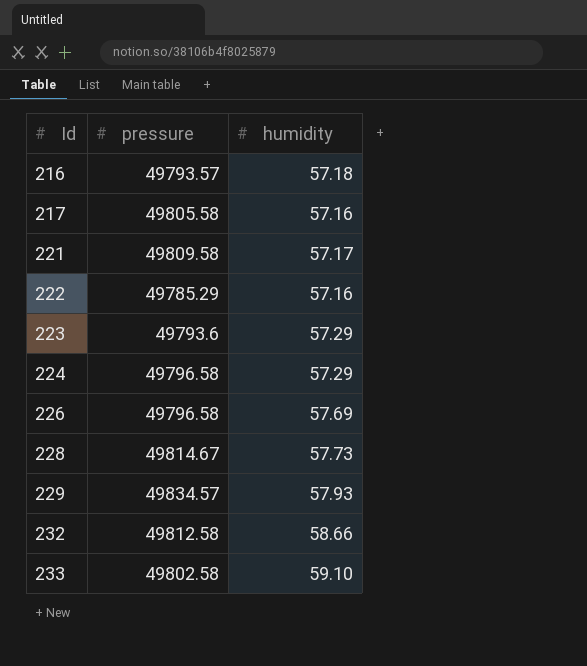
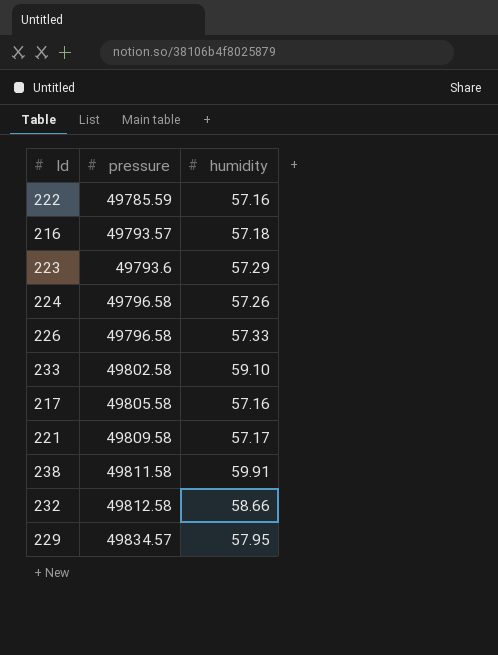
row order: Id ascending -> pressure ascending
row 228: 49814.67 | 57.73 -> none
222 | pressure: 49785.29 -> 49785.59
224 | humidity: 57.29 -> 57.26
226 | humidity: 57.69 -> 57.33
row 238: none -> 49811.58 | 59.91
229 | humidity: 57.93 -> 57.95

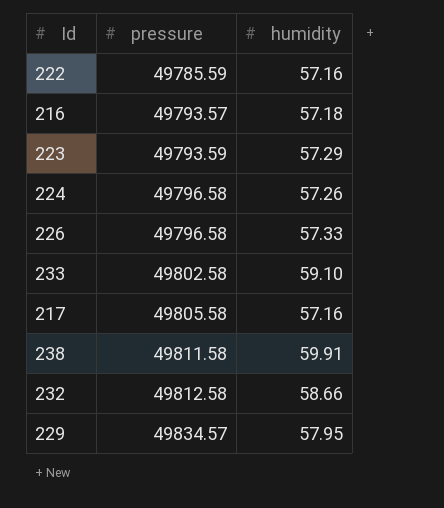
row 221: 49809.58 | 57.17 -> none
223 | pressure: 49793.6 -> 49793.59

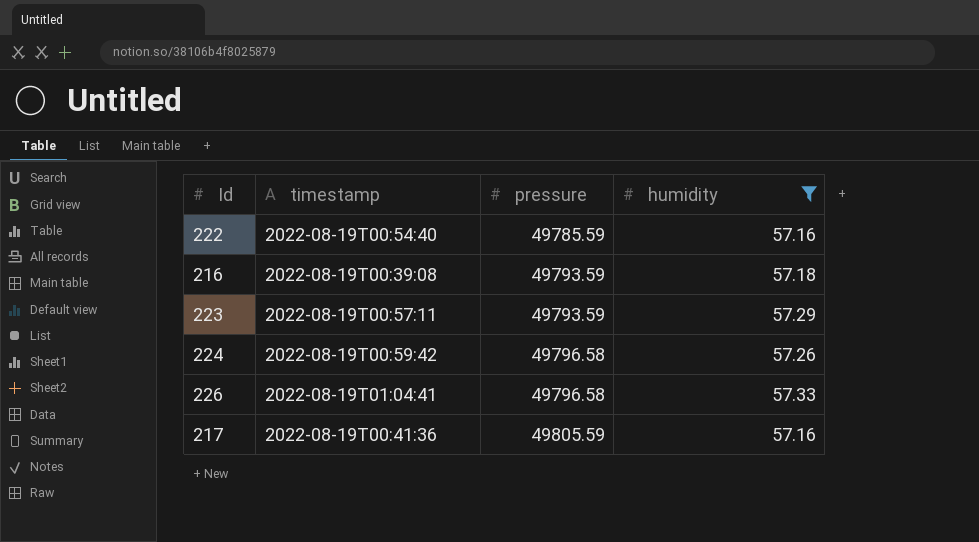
filter: none -> humidity <= 57.33
column timestamp | position: none -> 2
216 | pressure: 49793.57 -> 49793.59
217 | pressure: 49805.58 -> 49805.59

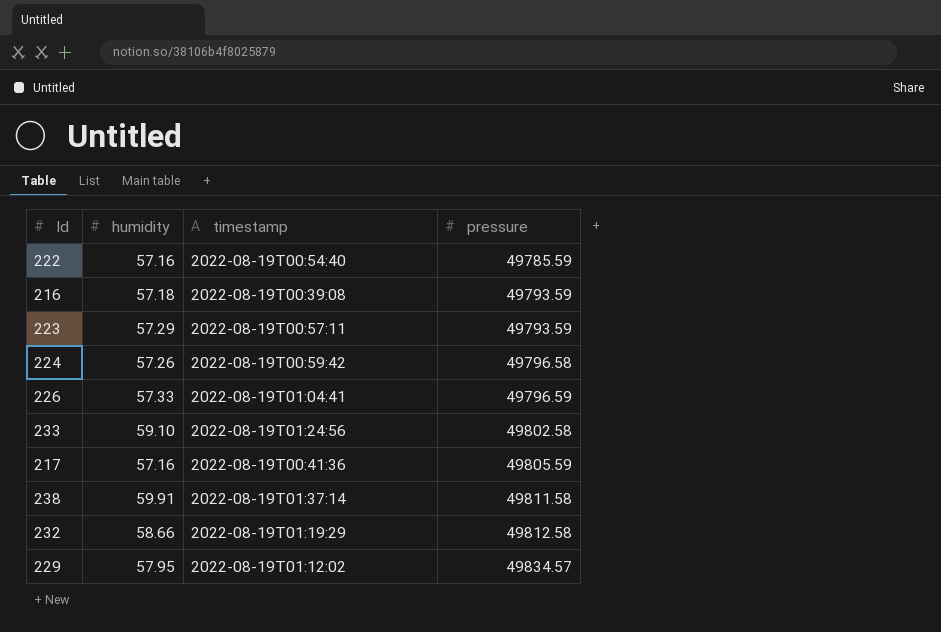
filter: humidity <= 57.33 -> none
column humidity | position: 4 -> 2
226 | pressure: 49796.58 -> 49796.59

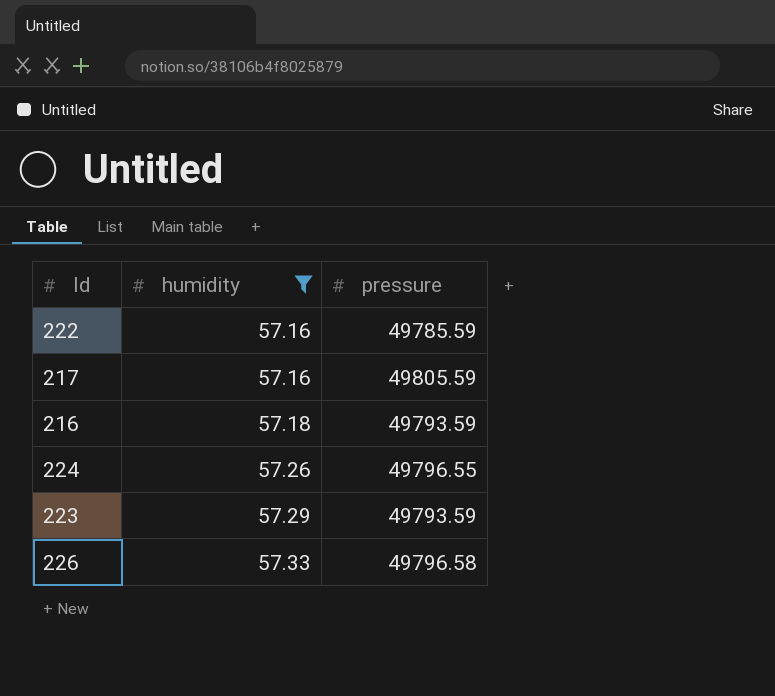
filter: none -> humidity <= 57.33
row order: pressure ascending -> humidity ascending
column timestamp | position: 3 -> none
224 | pressure: 49796.58 -> 49796.55
226 | pressure: 49796.59 -> 49796.58

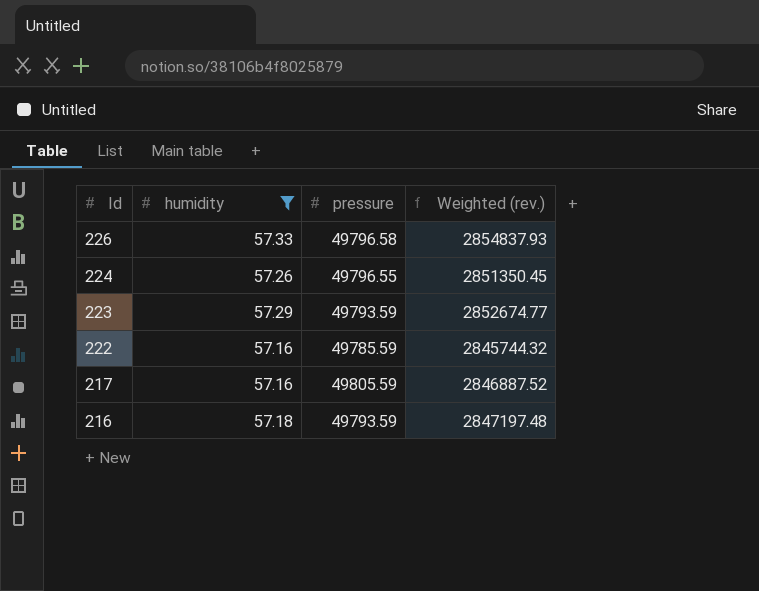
row order: humidity ascending -> Id descending
column Weighted (rev.) | formula: none -> [humidity] * [pressure]

